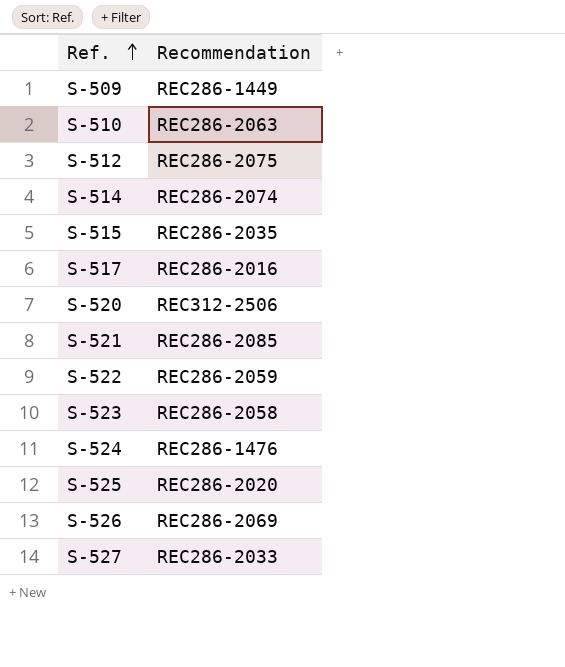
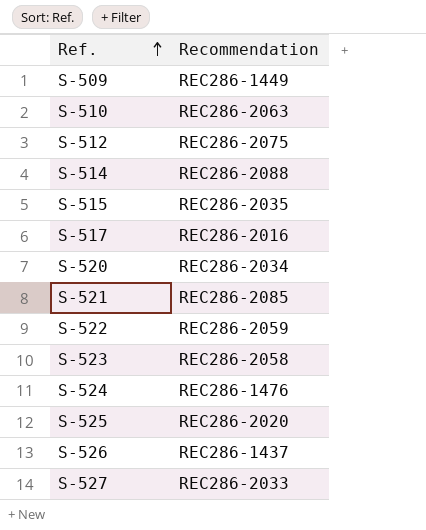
S-514 | Recommendation: REC286-2074 -> REC286-2088
S-520 | Recommendation: REC312-2506 -> REC286-2034
S-526 | Recommendation: REC286-2069 -> REC286-1437

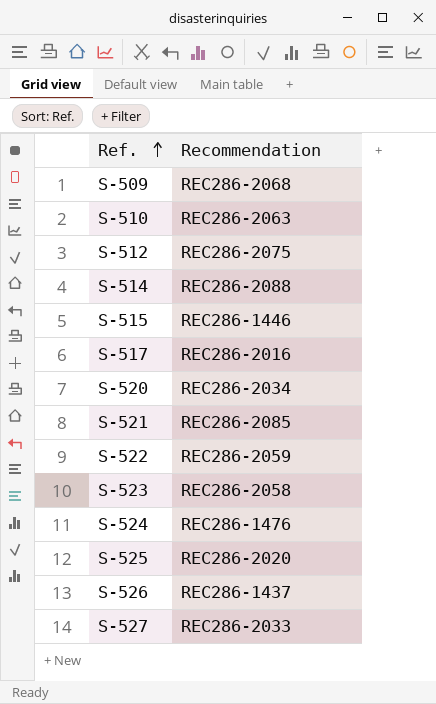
S-509 | Recommendation: REC286-1449 -> REC286-2068
S-515 | Recommendation: REC286-2035 -> REC286-1446

